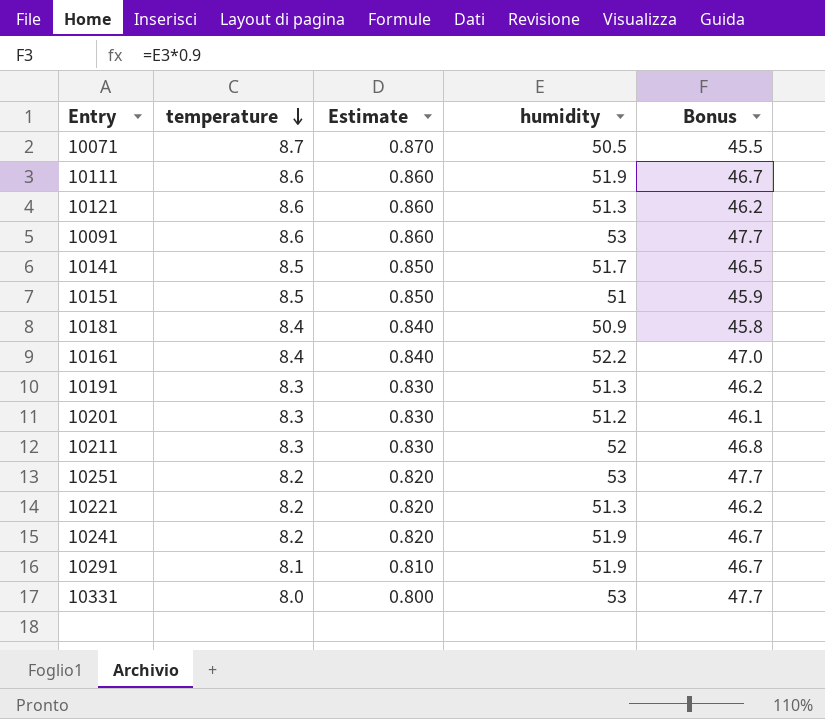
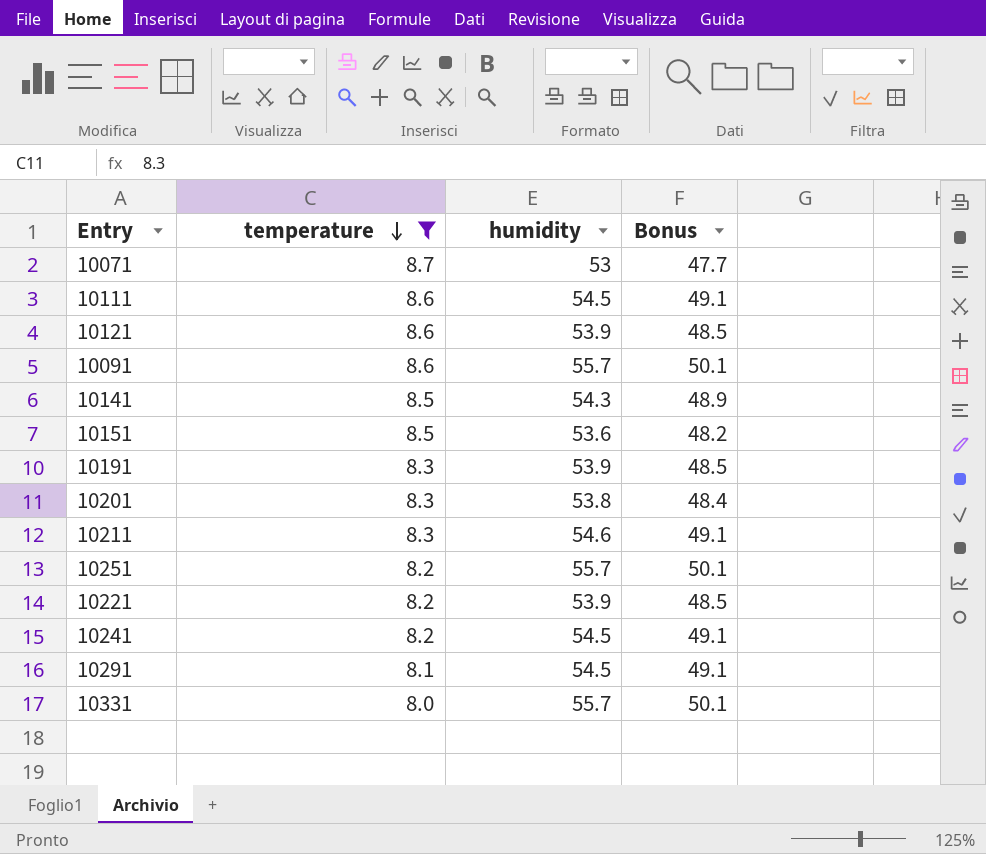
filter: none -> temperature != 8.4
column Estimate | formula: [temperature] * 0.1 -> none
10071 | humidity: 50.5 -> 53
10071 | Bonus: 45.5 -> 47.7
10111 | humidity: 51.9 -> 54.5
10111 | Bonus: 46.7 -> 49.1
10121 | humidity: 51.3 -> 53.9
10121 | Bonus: 46.2 -> 48.5
10091 | humidity: 53 -> 55.7
10091 | Bonus: 47.7 -> 50.1
10141 | humidity: 51.7 -> 54.3
10141 | Bonus: 46.5 -> 48.9
10151 | humidity: 51 -> 53.6
10151 | Bonus: 45.9 -> 48.2
10191 | humidity: 51.3 -> 53.9
10191 | Bonus: 46.2 -> 48.5
10201 | humidity: 51.2 -> 53.8
10201 | Bonus: 46.1 -> 48.4
10211 | humidity: 52 -> 54.6
10211 | Bonus: 46.8 -> 49.1
10251 | humidity: 53 -> 55.7
10251 | Bonus: 47.7 -> 50.1
10221 | humidity: 51.3 -> 53.9
10221 | Bonus: 46.2 -> 48.5
10241 | humidity: 51.9 -> 54.5
10241 | Bonus: 46.7 -> 49.1
10291 | humidity: 51.9 -> 54.5
10291 | Bonus: 46.7 -> 49.1
10331 | humidity: 53 -> 55.7
10331 | Bonus: 47.7 -> 50.1

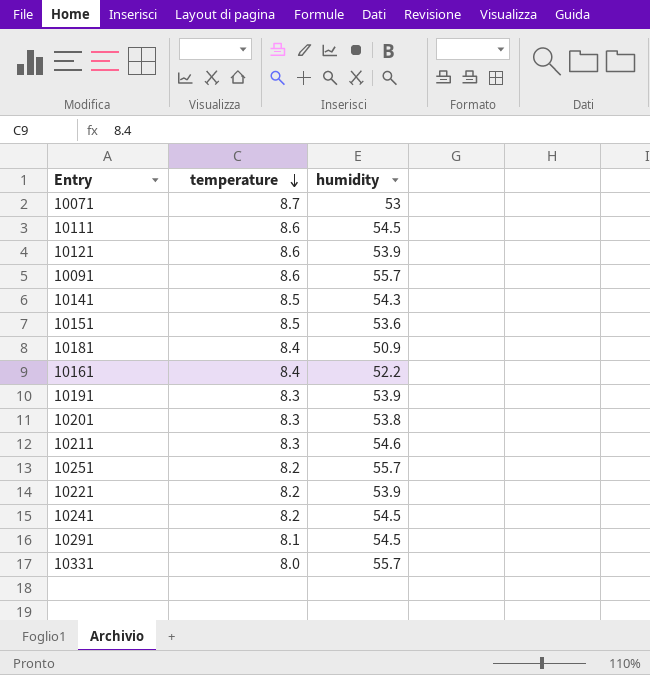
filter: temperature != 8.4 -> none
column Bonus | formula: [humidity] * 0.9 -> none

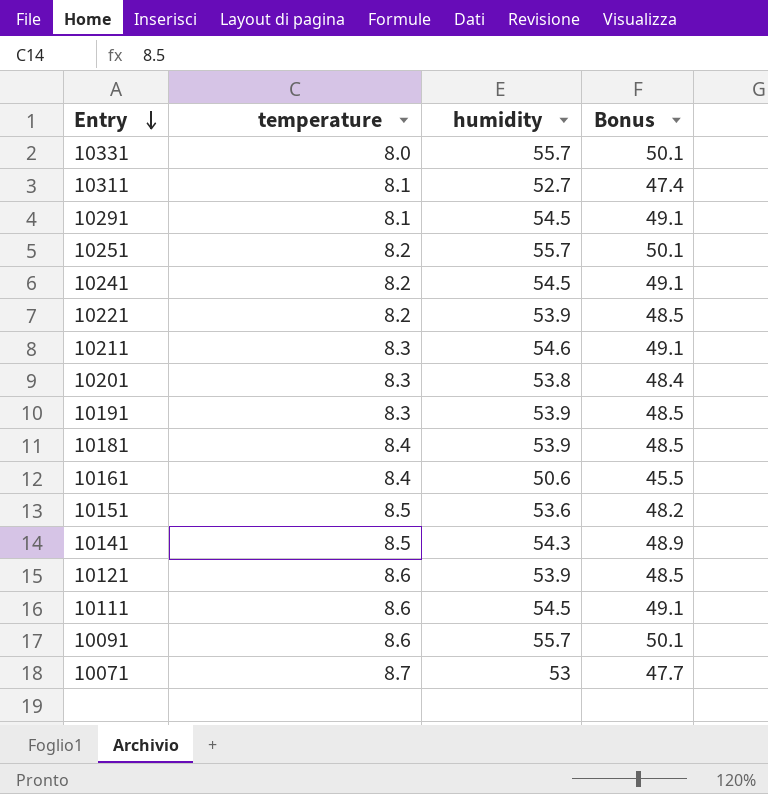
row order: temperature descending -> Entry descending
column Bonus | formula: none -> [humidity] * 0.9
row 10311: none -> 8.1 | 52.7 | 47.4
10181 | humidity: 50.9 -> 53.9
10161 | humidity: 52.2 -> 50.6

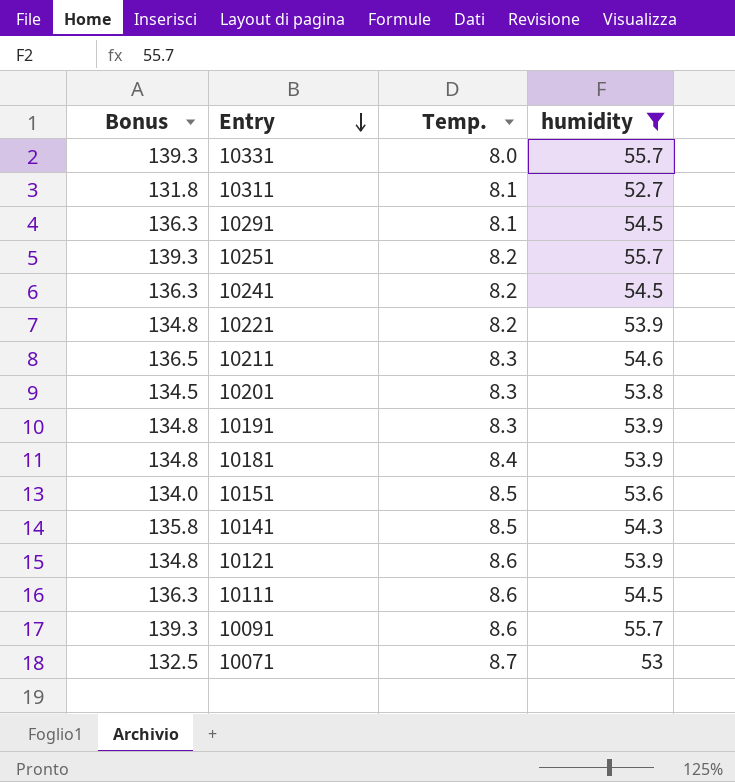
filter: none -> humidity != 50.6
column Bonus | formula: [humidity] * 0.9 -> [humidity] * 2.5
column Bonus | position: 4 -> 1
column name: temperature -> Temp.

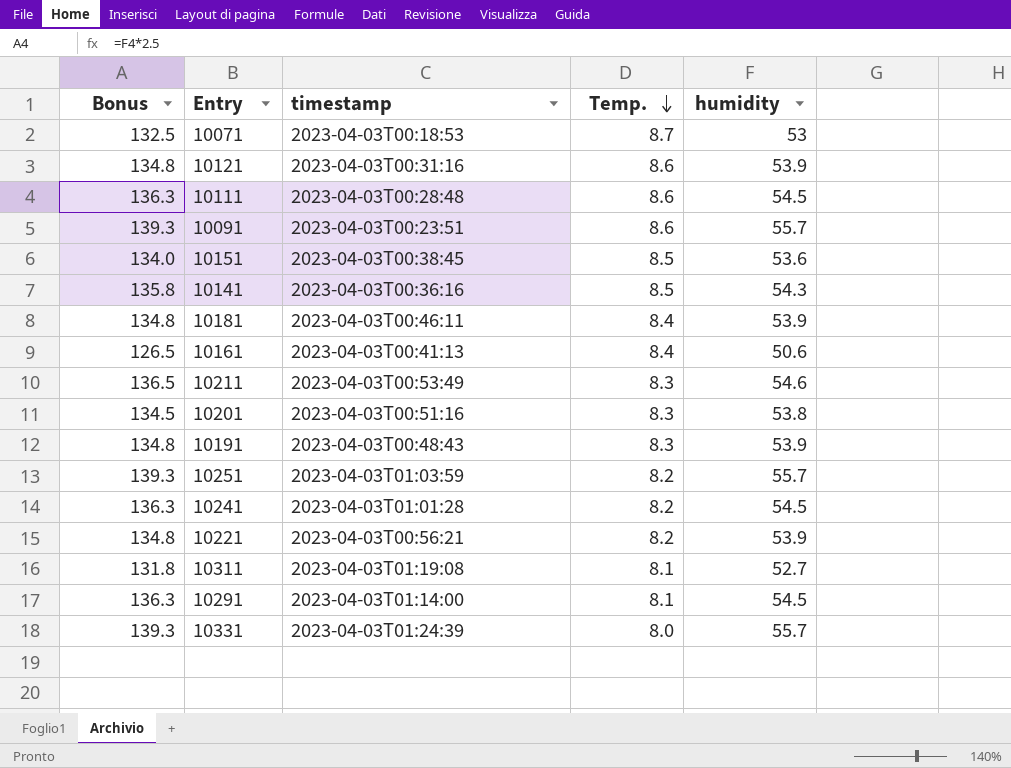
filter: humidity != 50.6 -> none
row order: Entry descending -> Temp. descending
column timestamp | position: none -> 3

